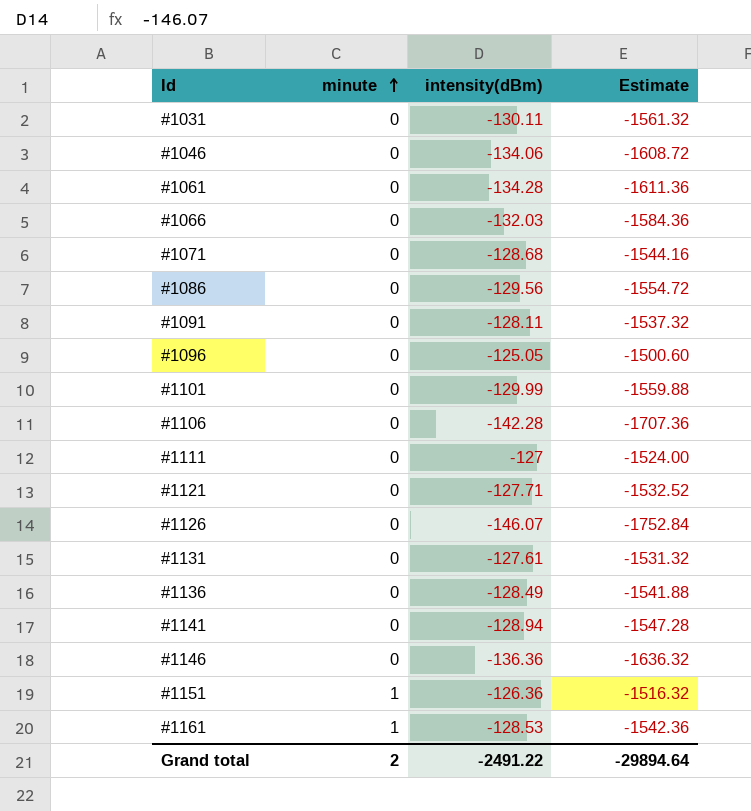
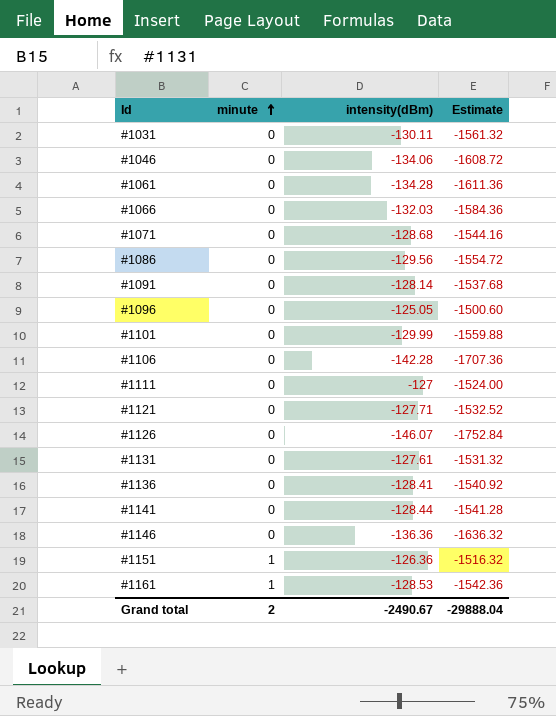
#1091 | intensity(dBm): -128.11 -> -128.14
#1091 | Estimate: -1537.32 -> -1537.68
#1136 | intensity(dBm): -128.49 -> -128.41
#1136 | Estimate: -1541.88 -> -1540.92
#1141 | intensity(dBm): -128.94 -> -128.44
#1141 | Estimate: -1547.28 -> -1541.28
Grand total | intensity(dBm): -2491.22 -> -2490.67
Grand total | Estimate: -29894.64 -> -29888.04

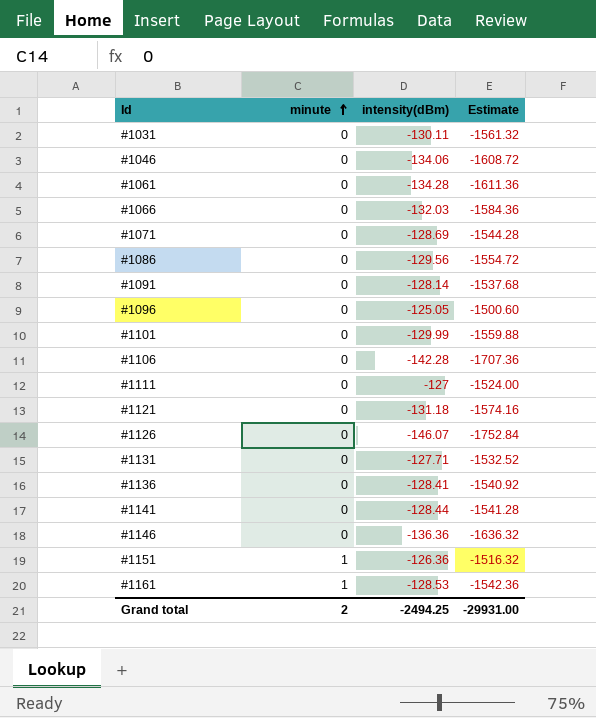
#1071 | intensity(dBm): -128.68 -> -128.69
#1071 | Estimate: -1544.16 -> -1544.28
#1121 | intensity(dBm): -127.71 -> -131.18
#1121 | Estimate: -1532.52 -> -1574.16
#1131 | intensity(dBm): -127.61 -> -127.71
#1131 | Estimate: -1531.32 -> -1532.52
Grand total | intensity(dBm): -2490.67 -> -2494.25
Grand total | Estimate: -29888.04 -> -29931.00

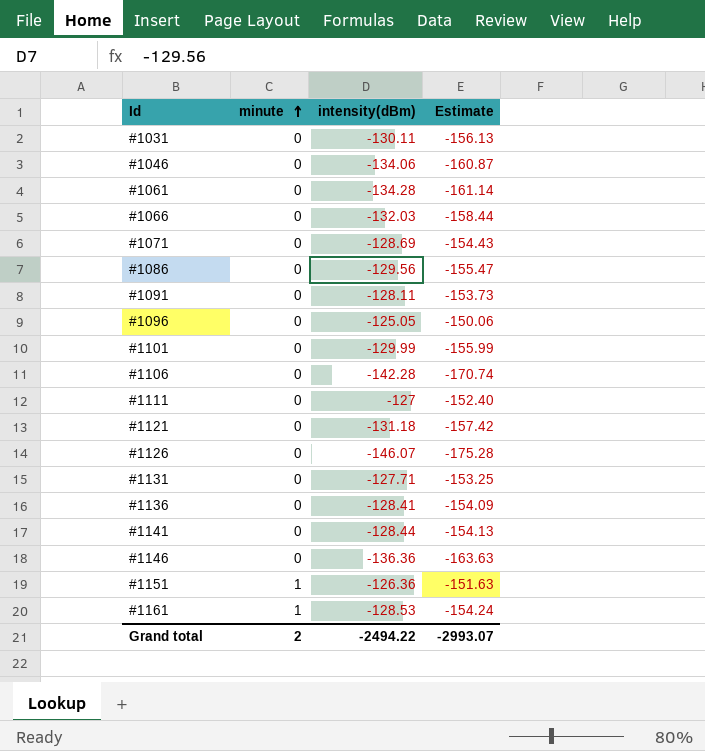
column Estimate | formula: [intensity(dBm)] * 12 -> [intensity(dBm)] * 1.2
#1091 | intensity(dBm): -128.14 -> -128.11
Grand total | intensity(dBm): -2494.25 -> -2494.22
Grand total | Estimate: -29931.00 -> -2993.07

